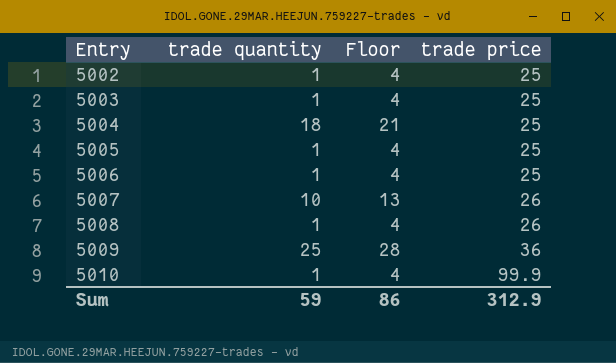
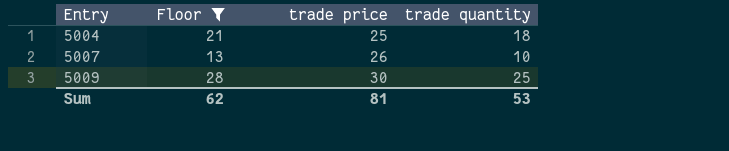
filter: none -> Floor != 4
column trade quantity | position: 2 -> 4
5009 | trade price: 36 -> 30
Sum | Floor: 86 -> 62
Sum | trade price: 312.9 -> 81
Sum | trade quantity: 59 -> 53

